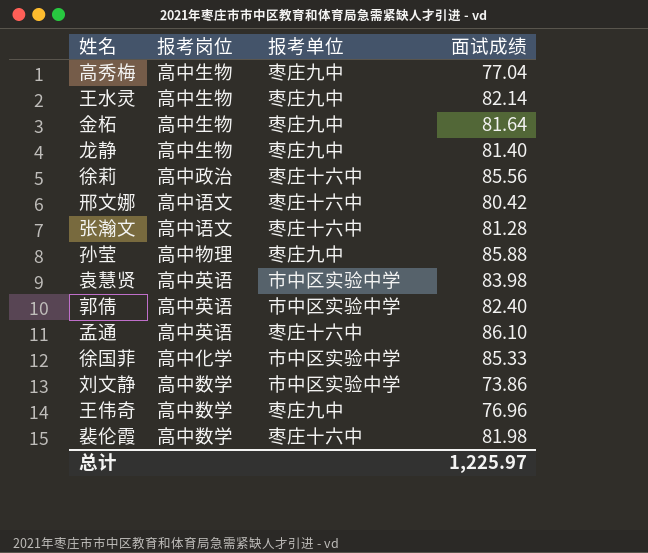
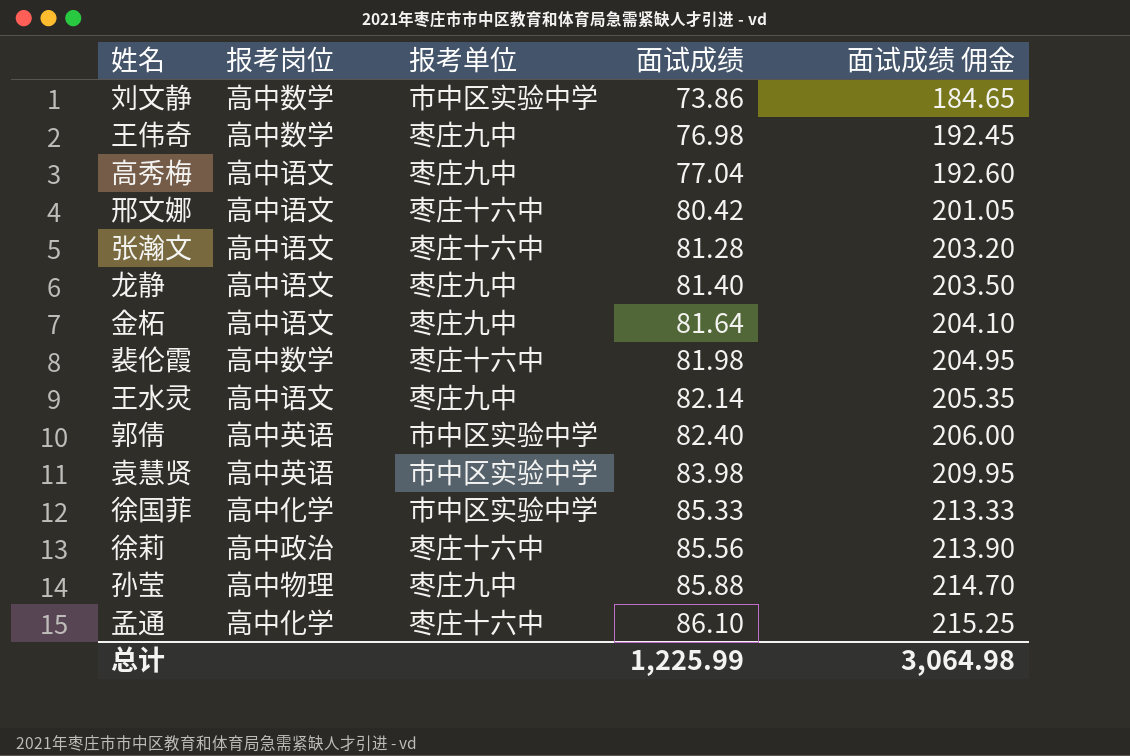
row order: none -> 面试成绩 ascending
column 面试成绩 佣金 | formula: none -> [面试成绩] * 2.5
王伟奇 | 面试成绩: 76.96 -> 76.98
高秀梅 | 报考岗位: 高中生物 -> 高中语文
龙静 | 报考岗位: 高中生物 -> 高中语文
金柘 | 报考岗位: 高中生物 -> 高中语文
王水灵 | 报考岗位: 高中生物 -> 高中语文
孟通 | 报考岗位: 高中英语 -> 高中化学
总计 | 面试成绩: 1,225.97 -> 1,225.99

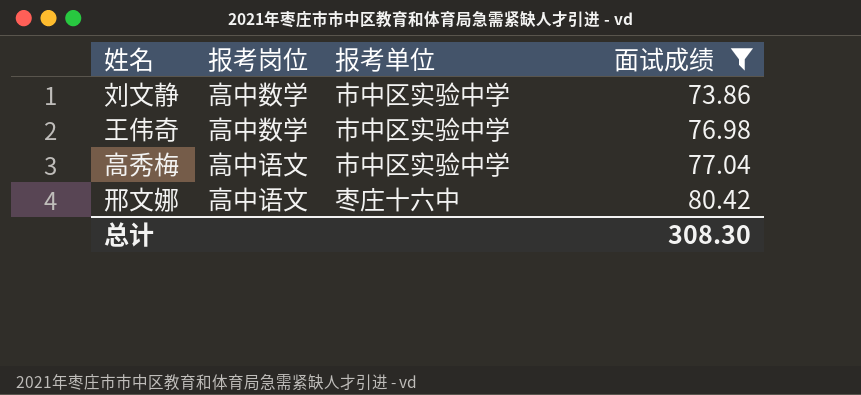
filter: none -> 面试成绩 <= 80.42
column 面试成绩 佣金 | formula: [面试成绩] * 2.5 -> none
王伟奇 | 报考单位: 枣庄九中 -> 市中区实验中学
高秀梅 | 报考单位: 枣庄九中 -> 市中区实验中学
总计 | 面试成绩: 1,225.99 -> 308.30

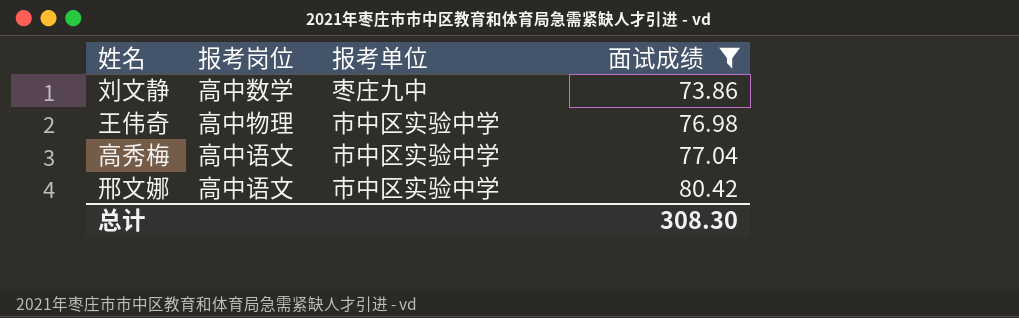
刘文静 | 报考单位: 市中区实验中学 -> 枣庄九中
王伟奇 | 报考岗位: 高中数学 -> 高中物理
邢文娜 | 报考单位: 枣庄十六中 -> 市中区实验中学

